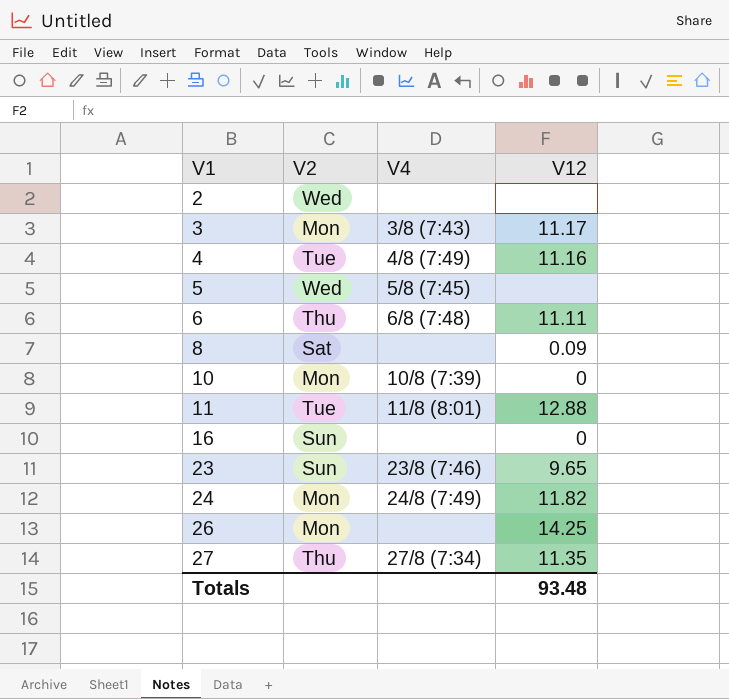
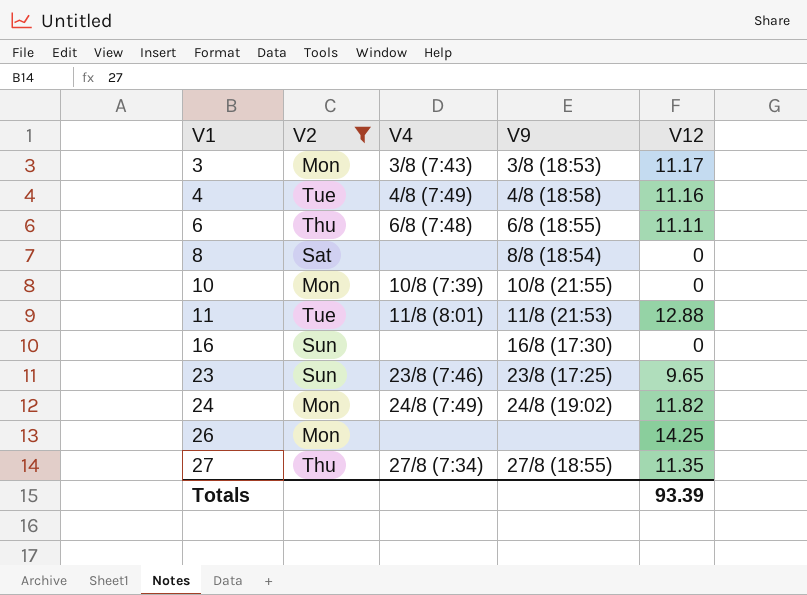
filter: none -> V2 != Wed
column V9 | position: none -> 4
8 | V12: 0.09 -> 0
Totals | V12: 93.48 -> 93.39

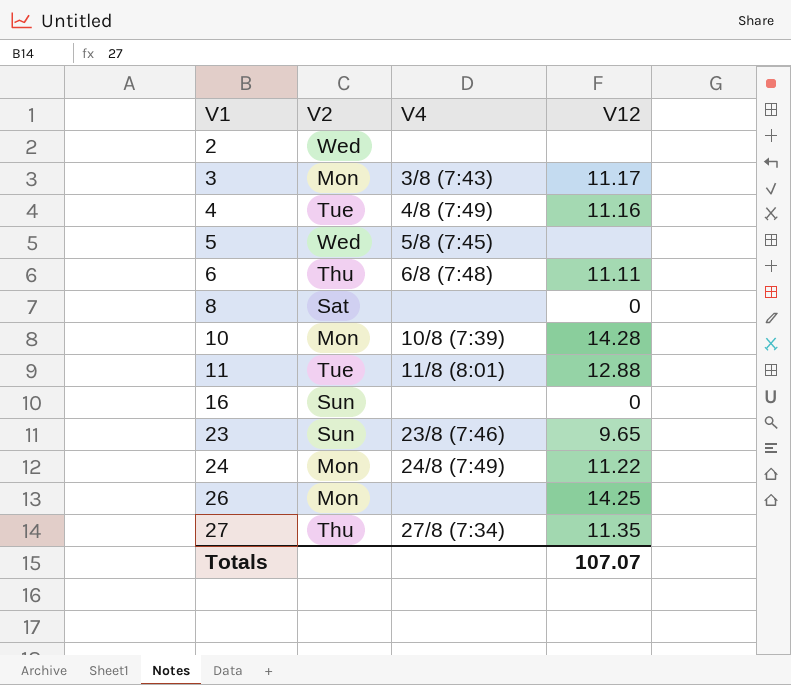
filter: V2 != Wed -> none
column V9 | position: 4 -> none
10 | V12: 0 -> 14.28
24 | V12: 11.82 -> 11.22
Totals | V12: 93.39 -> 107.07

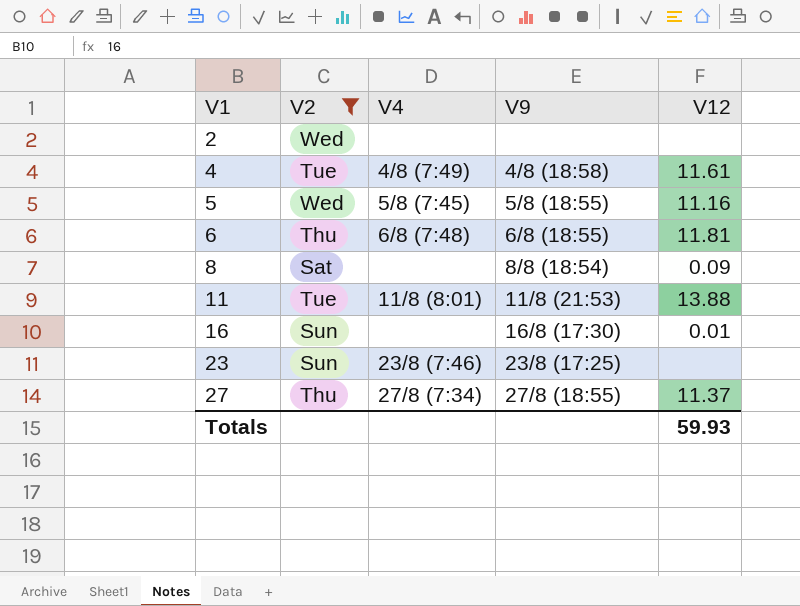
filter: none -> V2 != Mon
column V9 | position: none -> 4
4 | V12: 11.16 -> 11.61
5 | V12: none -> 11.16
6 | V12: 11.11 -> 11.81
8 | V12: 0 -> 0.09
11 | V12: 12.88 -> 13.88
16 | V12: 0 -> 0.01
23 | V12: 9.65 -> none
27 | V12: 11.35 -> 11.37
Totals | V12: 107.07 -> 59.93

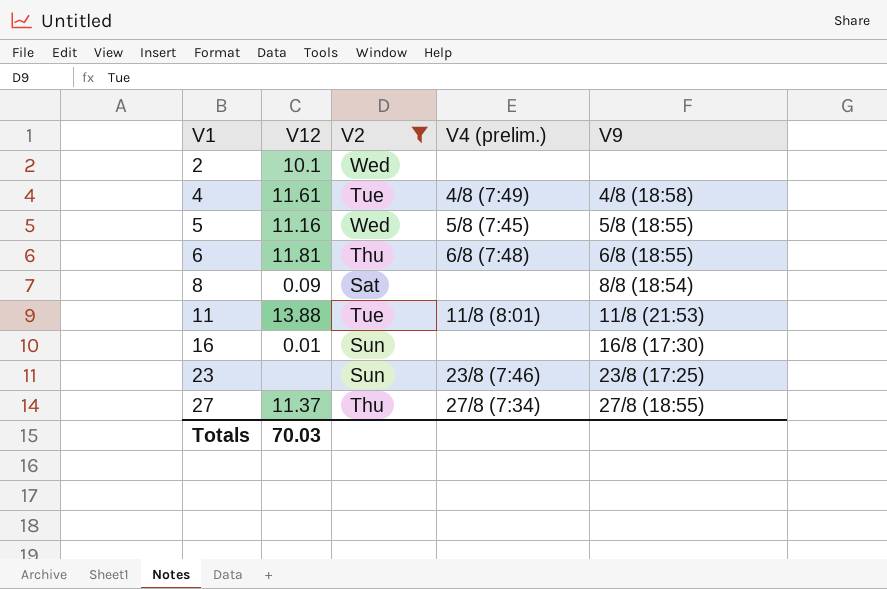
column V12 | position: 5 -> 2
column name: V4 -> V4 (prelim.)
2 | V12: none -> 10.1
Totals | V12: 59.93 -> 70.03

